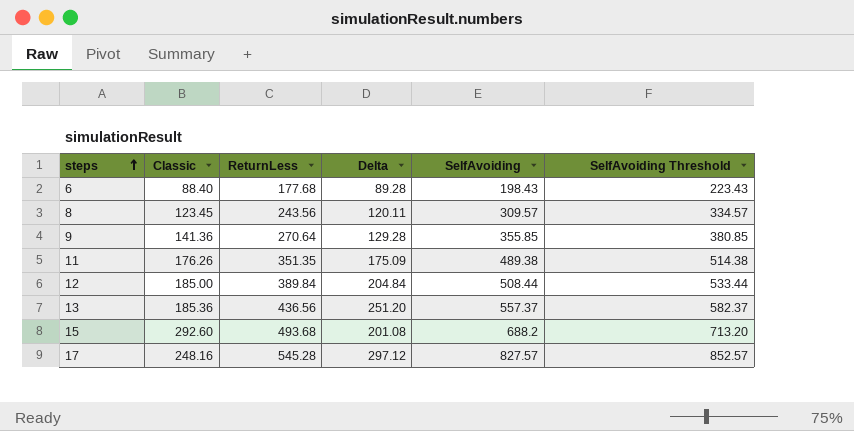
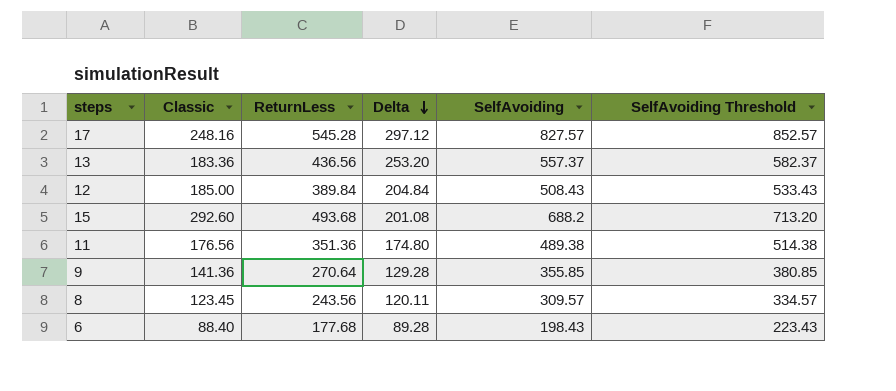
row order: steps ascending -> Delta descending
13 | Classic: 185.36 -> 183.36
13 | Delta: 251.20 -> 253.20
12 | SelfAvoiding: 508.44 -> 508.43
12 | SelfAvoiding Threshold: 533.44 -> 533.43
11 | Classic: 176.26 -> 176.56
11 | ReturnLess: 351.35 -> 351.36
11 | Delta: 175.09 -> 174.80

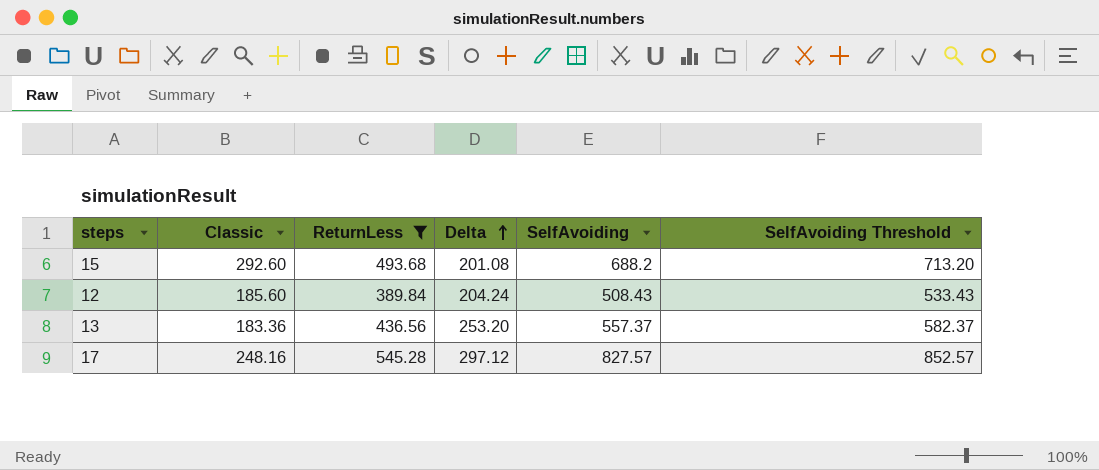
filter: none -> ReturnLess >= 389.84
row order: Delta descending -> Delta ascending
12 | Classic: 185.00 -> 185.60
12 | Delta: 204.84 -> 204.24

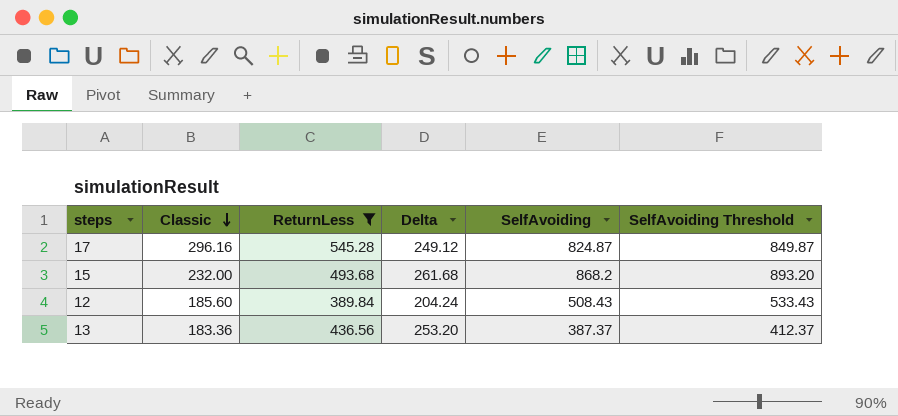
row order: Delta ascending -> Classic descending
17 | Classic: 248.16 -> 296.16
17 | Delta: 297.12 -> 249.12
17 | SelfAvoiding: 827.57 -> 824.87
17 | SelfAvoiding Threshold: 852.57 -> 849.87
15 | Classic: 292.60 -> 232.00
15 | Delta: 201.08 -> 261.68
15 | SelfAvoiding: 688.2 -> 868.2
15 | SelfAvoiding Threshold: 713.20 -> 893.20
13 | SelfAvoiding: 557.37 -> 387.37
13 | SelfAvoiding Threshold: 582.37 -> 412.37

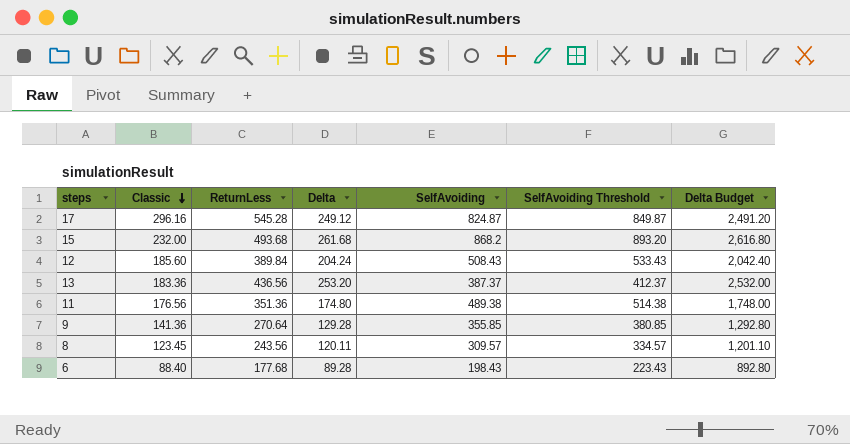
filter: ReturnLess >= 389.84 -> none
column Delta Budget | formula: none -> [Delta] * 10

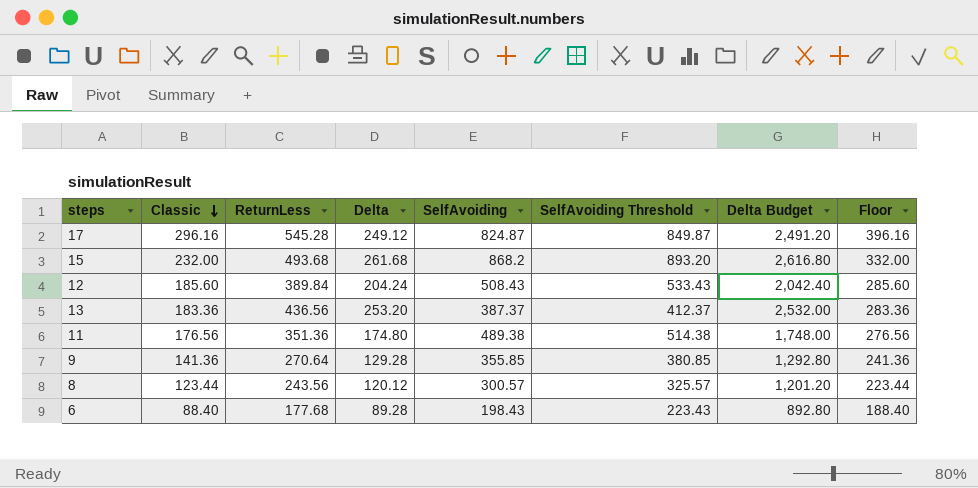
column Floor | formula: none -> [Classic] + 100
8 | Classic: 123.45 -> 123.44
8 | Delta: 120.11 -> 120.12
8 | SelfAvoiding: 309.57 -> 300.57
8 | SelfAvoiding Threshold: 334.57 -> 325.57
8 | Delta Budget: 1,201.10 -> 1,201.20

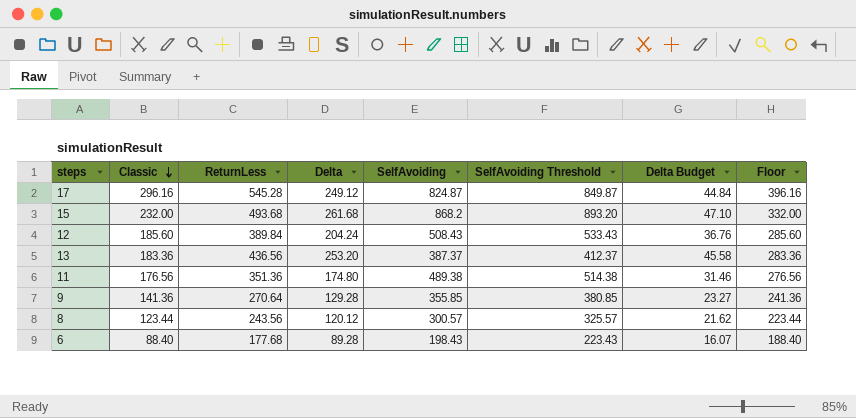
column Delta Budget | formula: [Delta] * 10 -> [Delta] * 0.18

